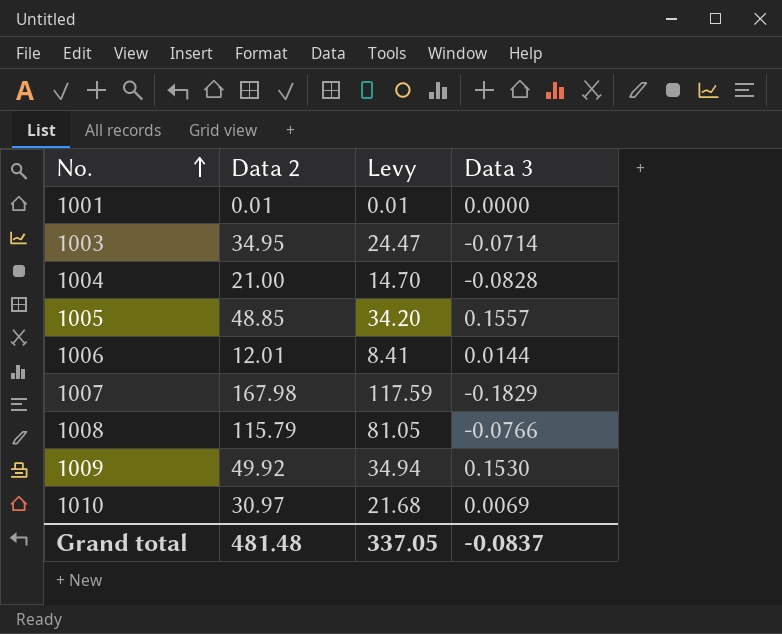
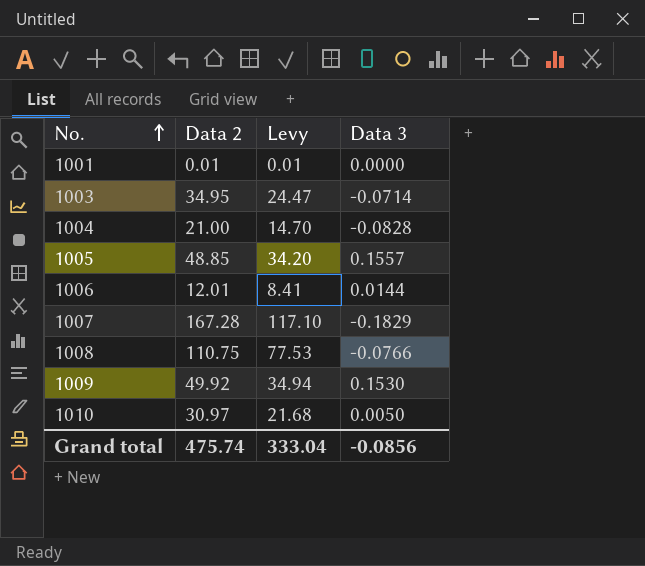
1007 | Data 2: 167.98 -> 167.28
1007 | Levy: 117.59 -> 117.10
1008 | Data 2: 115.79 -> 110.75
1008 | Levy: 81.05 -> 77.53
1010 | Data 3: 0.0069 -> 0.0050
Grand total | Data 2: 481.48 -> 475.74
Grand total | Levy: 337.05 -> 333.04
Grand total | Data 3: -0.0837 -> -0.0856

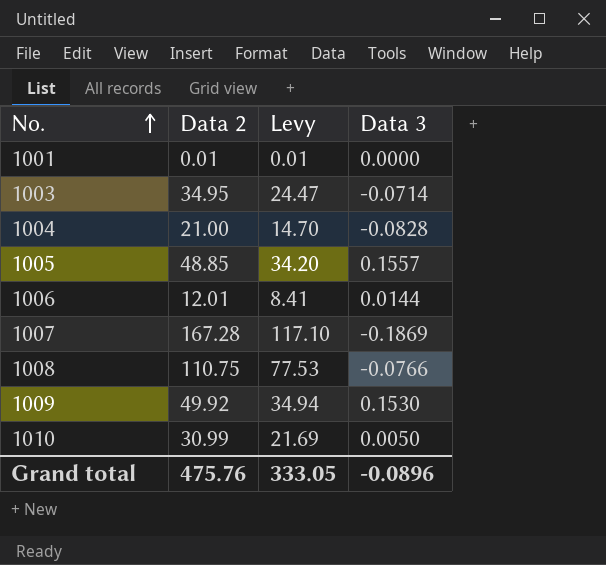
1007 | Data 3: -0.1829 -> -0.1869
1010 | Data 2: 30.97 -> 30.99
1010 | Levy: 21.68 -> 21.69
Grand total | Data 2: 475.74 -> 475.76
Grand total | Levy: 333.04 -> 333.05
Grand total | Data 3: -0.0856 -> -0.0896

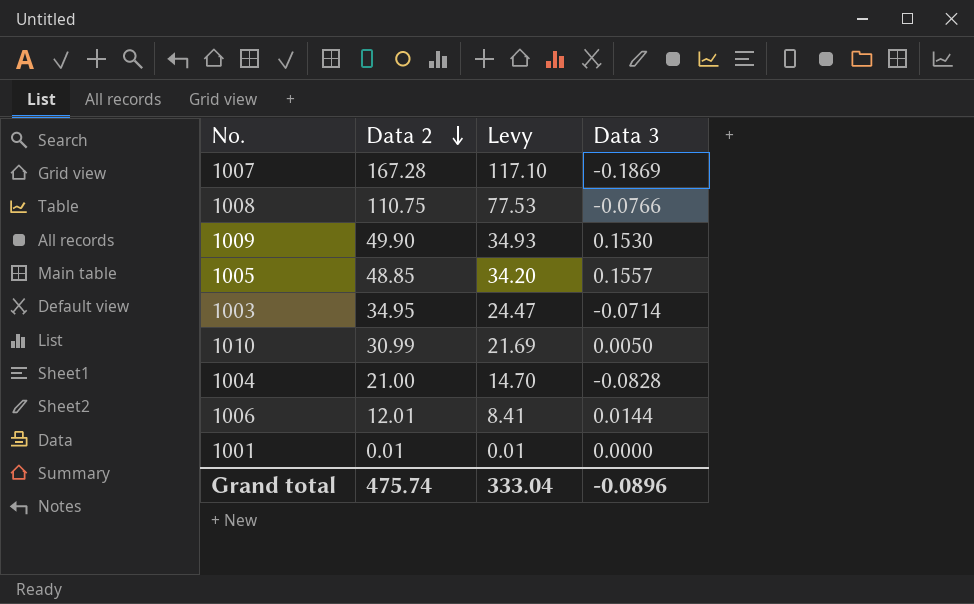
row order: No. ascending -> Data 2 descending
1009 | Data 2: 49.92 -> 49.90
1009 | Levy: 34.94 -> 34.93
Grand total | Data 2: 475.76 -> 475.74
Grand total | Levy: 333.05 -> 333.04

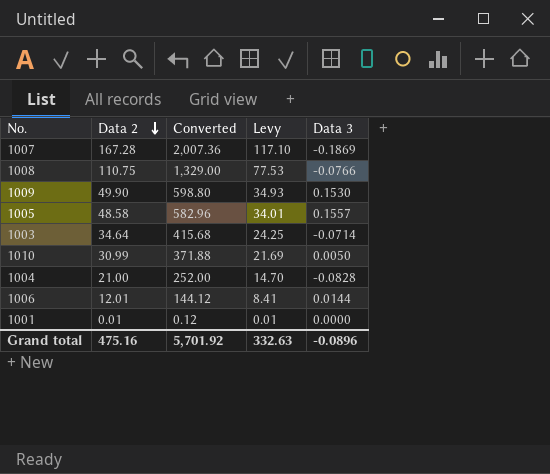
column Converted | formula: none -> [Data 2] * 12
1005 | Data 2: 48.85 -> 48.58
1005 | Levy: 34.20 -> 34.01
1003 | Data 2: 34.95 -> 34.64
1003 | Levy: 24.47 -> 24.25
Grand total | Data 2: 475.74 -> 475.16
Grand total | Levy: 333.04 -> 332.63

